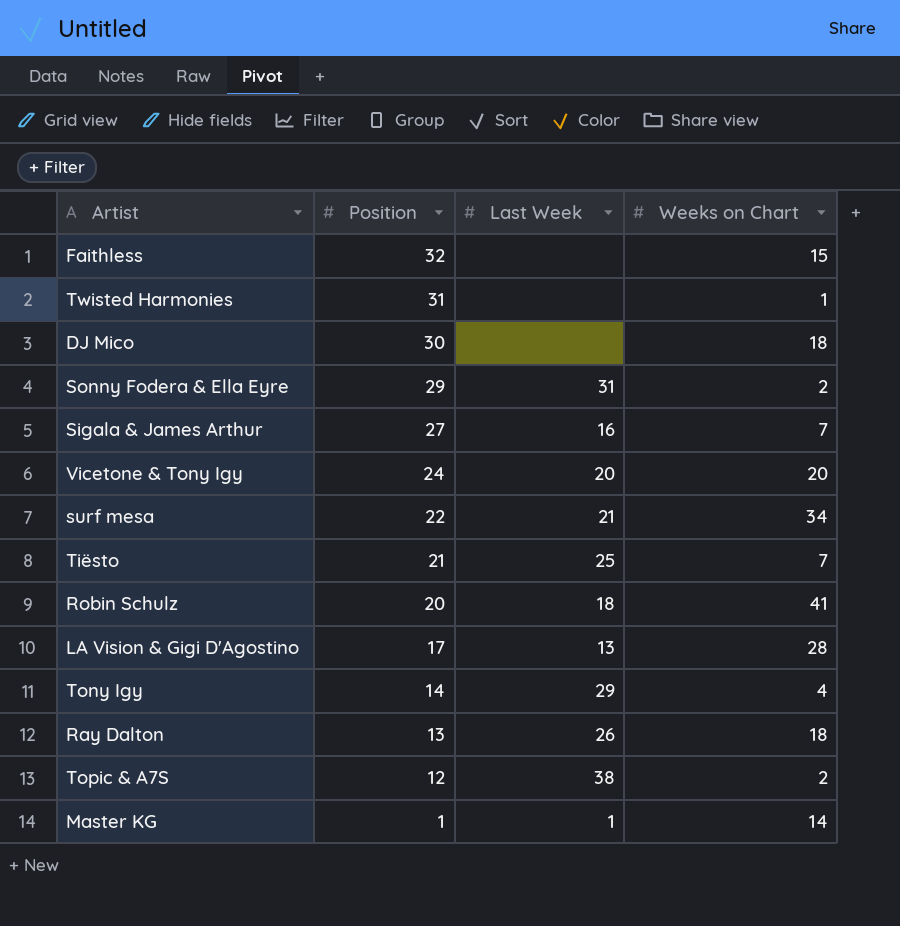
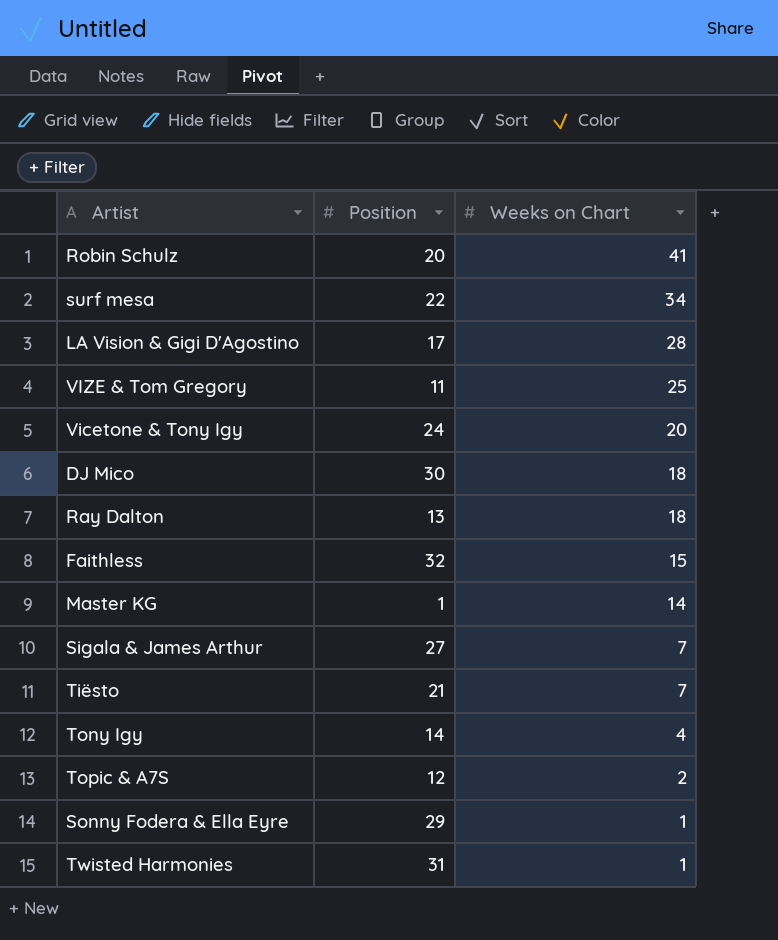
row order: Position descending -> Weeks on Chart descending
column Last Week | position: 3 -> none
row VIZE & Tom Gregory: none -> 11 | 25
Sonny Fodera & Ella Eyre | Weeks on Chart: 2 -> 1

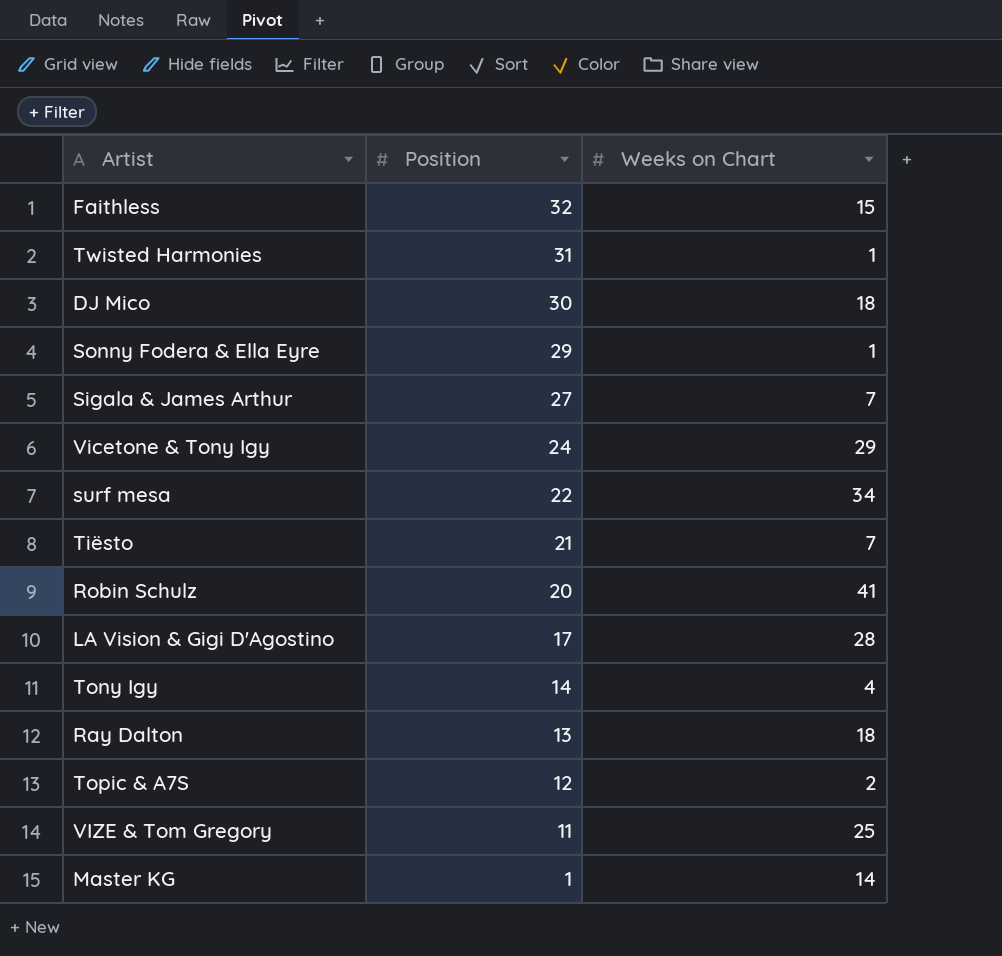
row order: Weeks on Chart descending -> Position descending
Vicetone & Tony Igy | Weeks on Chart: 20 -> 29

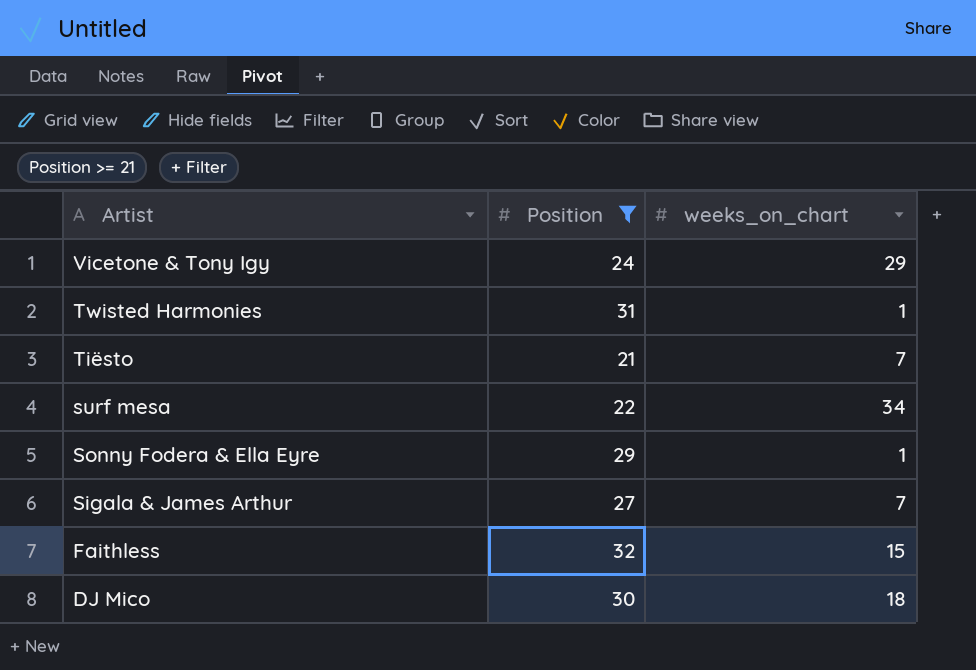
filter: none -> Position >= 21
row order: Position descending -> Artist descending
column name: Weeks on Chart -> weeks_on_chart

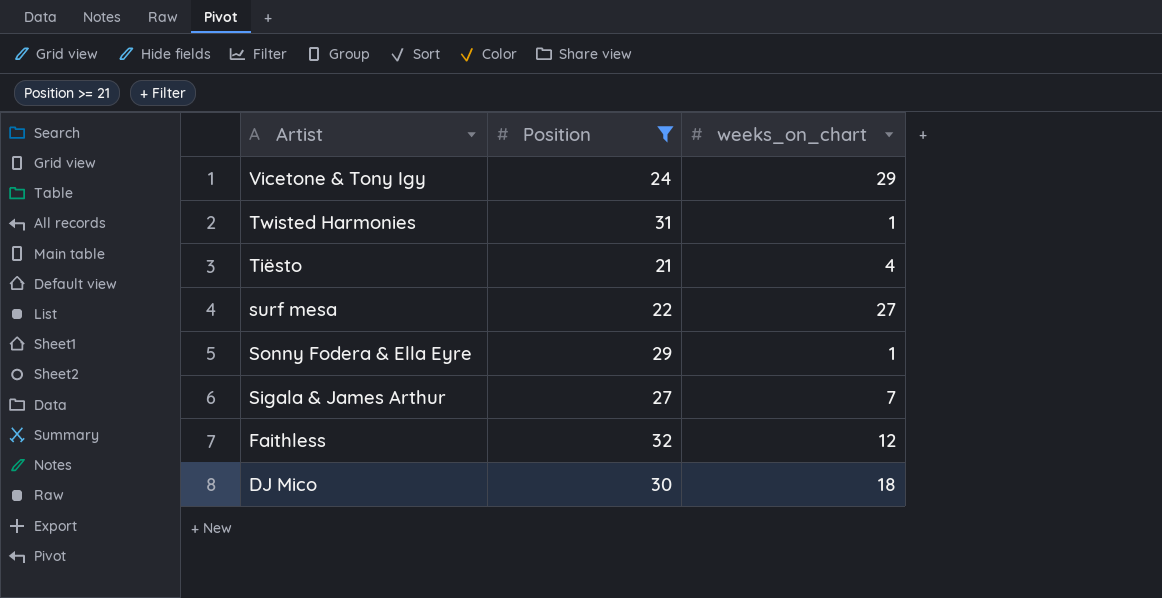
Tiësto | weeks_on_chart: 7 -> 4
surf mesa | weeks_on_chart: 34 -> 27
Faithless | weeks_on_chart: 15 -> 12

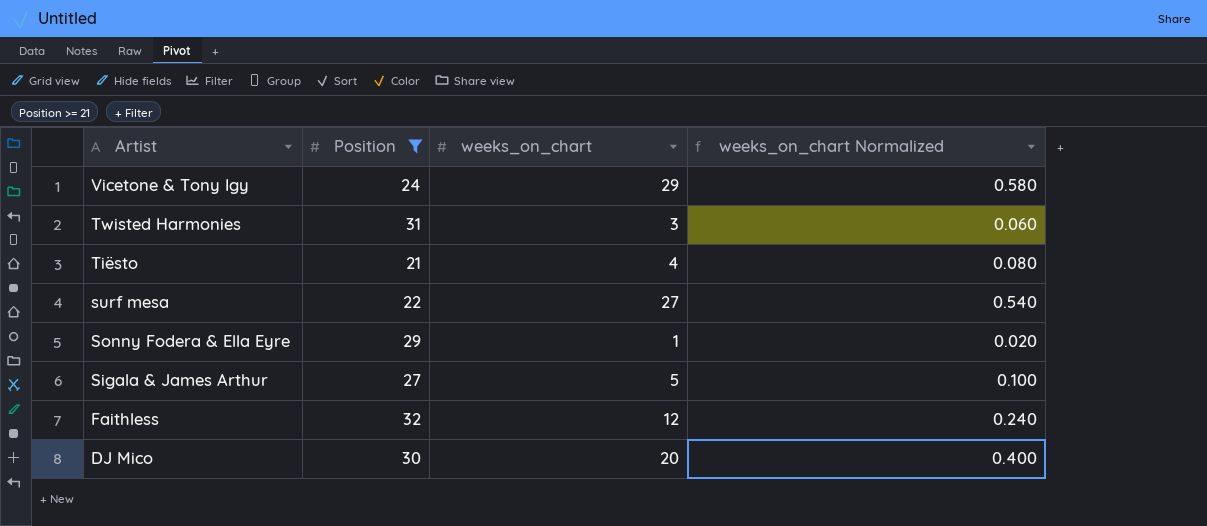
column weeks_on_chart Normalized | formula: none -> [weeks_on_chart] * 0.02
Twisted Harmonies | weeks_on_chart: 1 -> 3
Sigala & James Arthur | weeks_on_chart: 7 -> 5
DJ Mico | weeks_on_chart: 18 -> 20

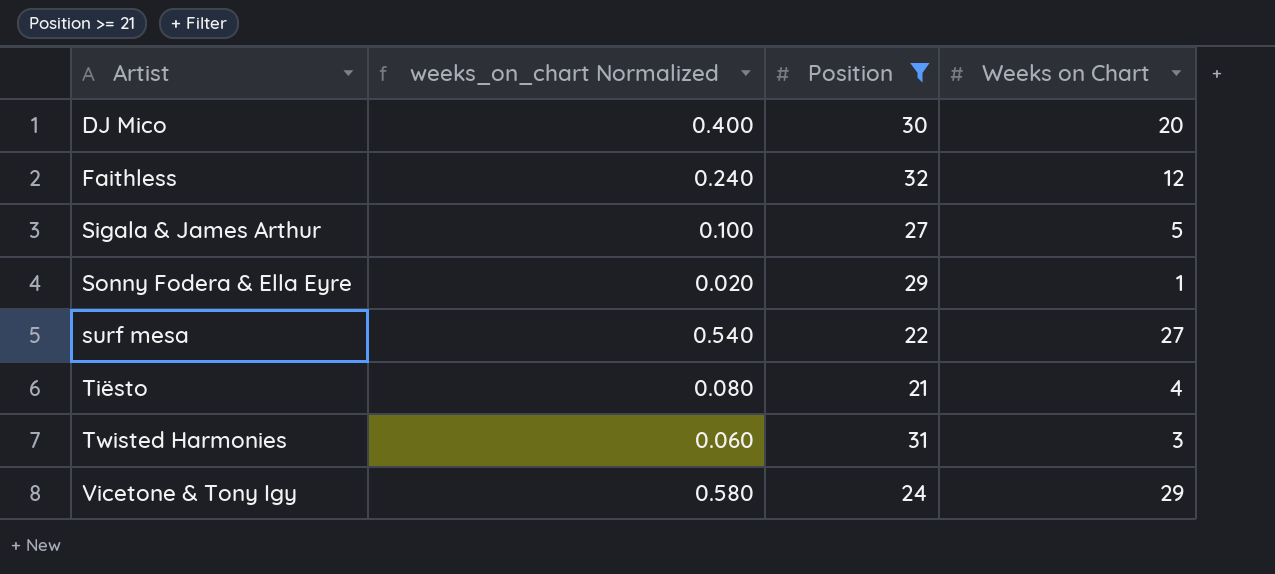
row order: Artist descending -> Artist ascending
column weeks_on_chart Normalized | position: 4 -> 2
column name: weeks_on_chart -> Weeks on Chart

